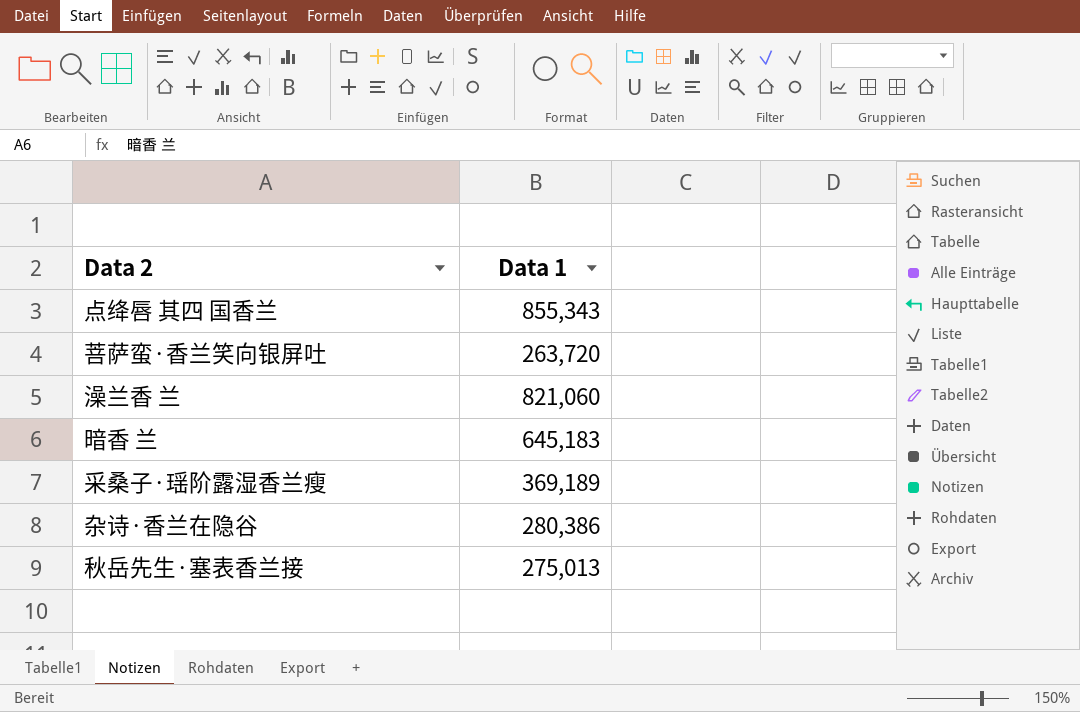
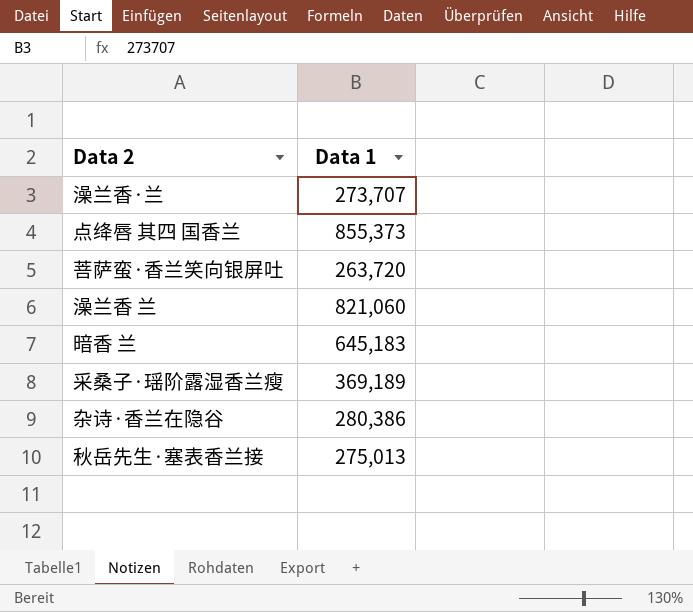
row 澡兰香·兰: none -> 273,707
点绛唇 其四 国香兰 | Data 1: 855,343 -> 855,373

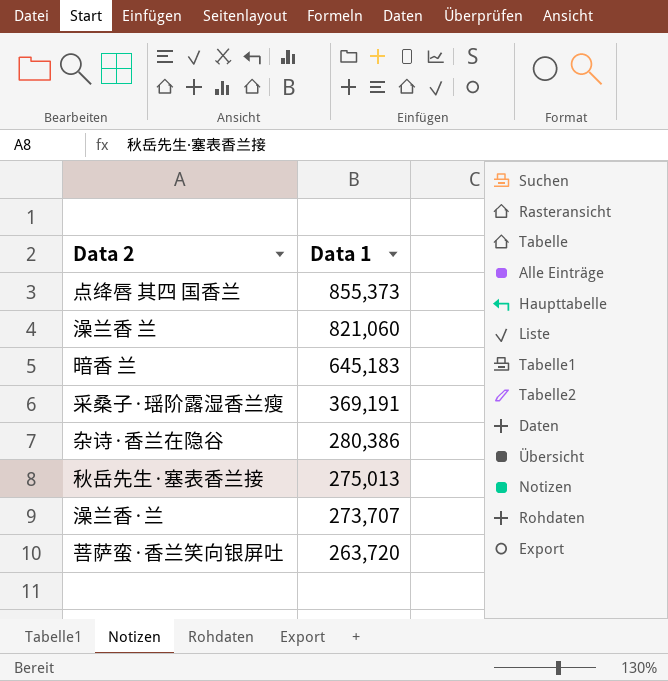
row order: none -> Data 1 descending
采桑子·瑶阶露湿香兰瘦 | Data 1: 369,189 -> 369,191

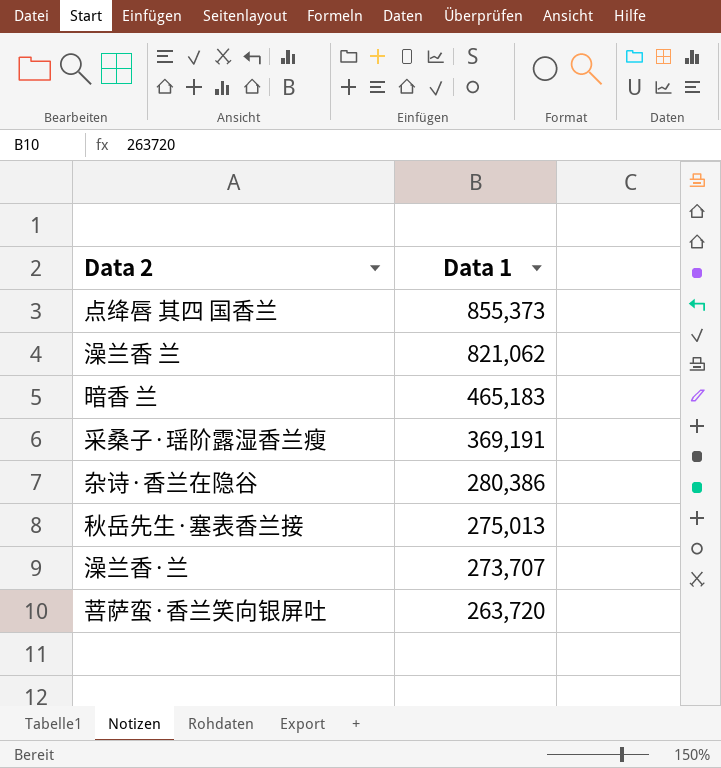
澡兰香 兰 | Data 1: 821,060 -> 821,062
暗香 兰 | Data 1: 645,183 -> 465,183

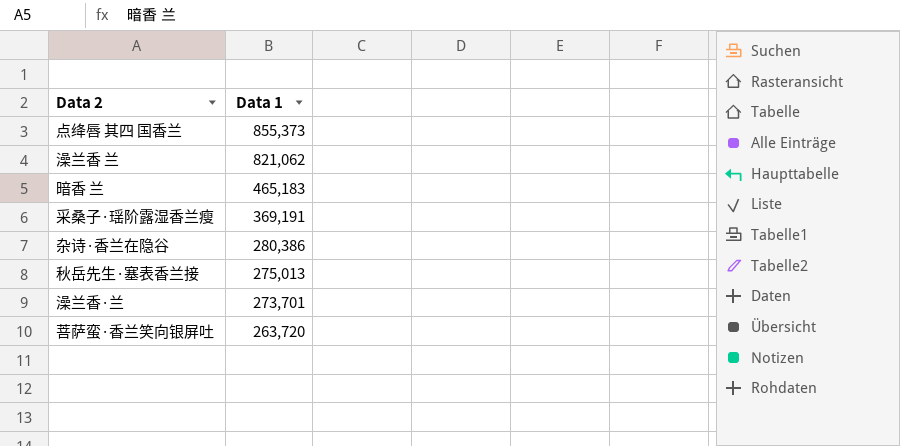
澡兰香·兰 | Data 1: 273,707 -> 273,701

